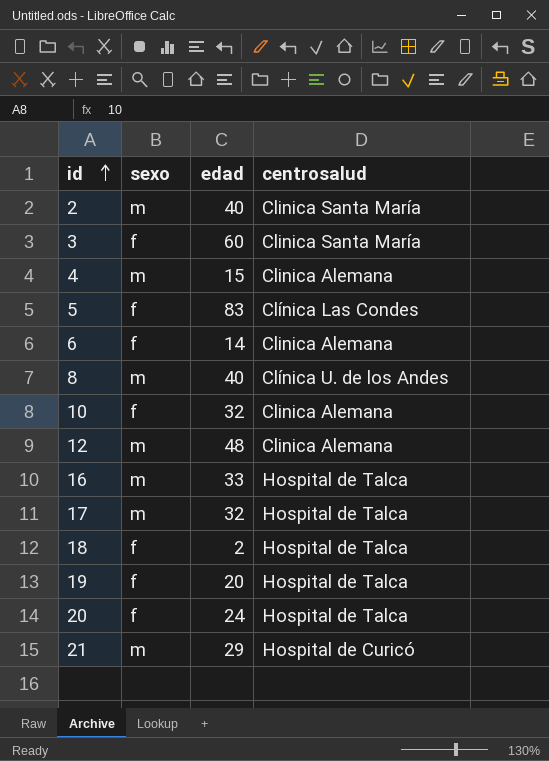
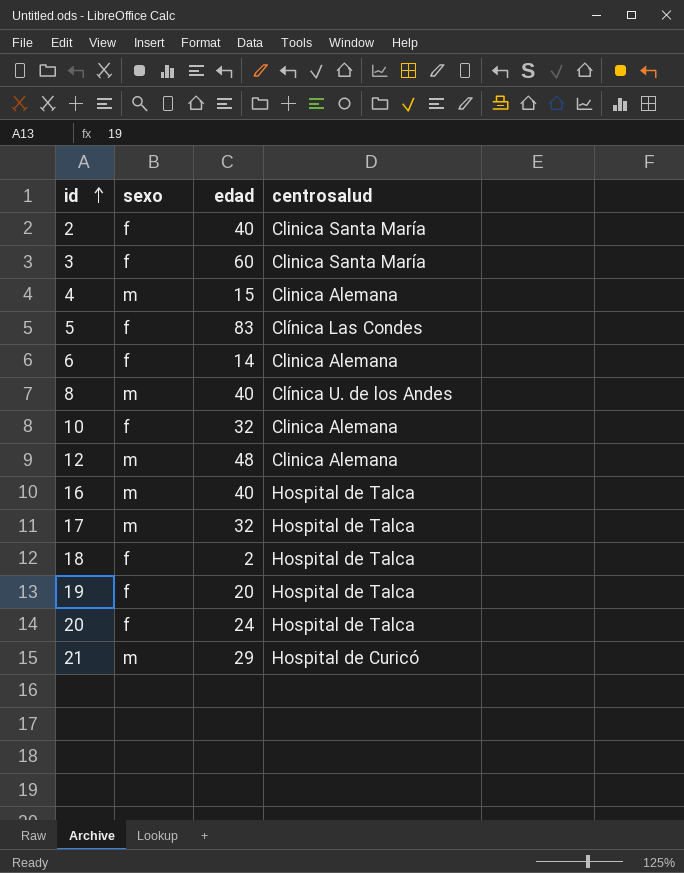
2 | sexo: m -> f
16 | edad: 33 -> 40

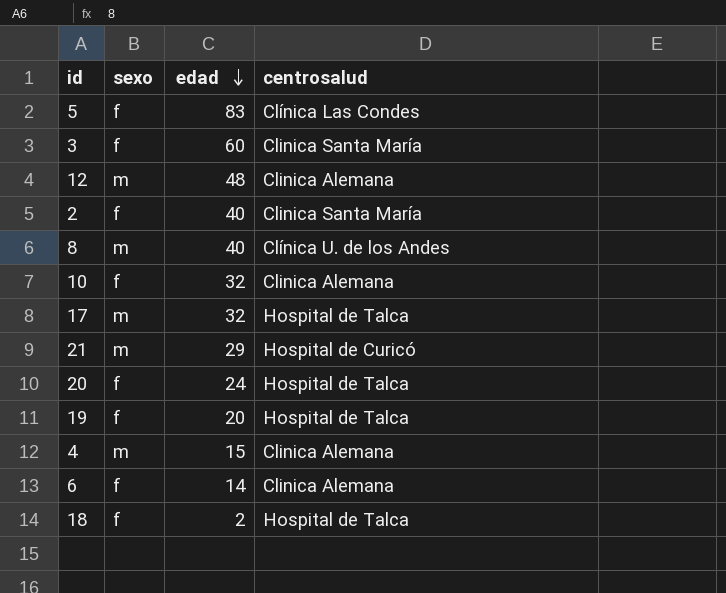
row order: id ascending -> edad descending
row 16: m | 40 | Hospital de Talca -> none

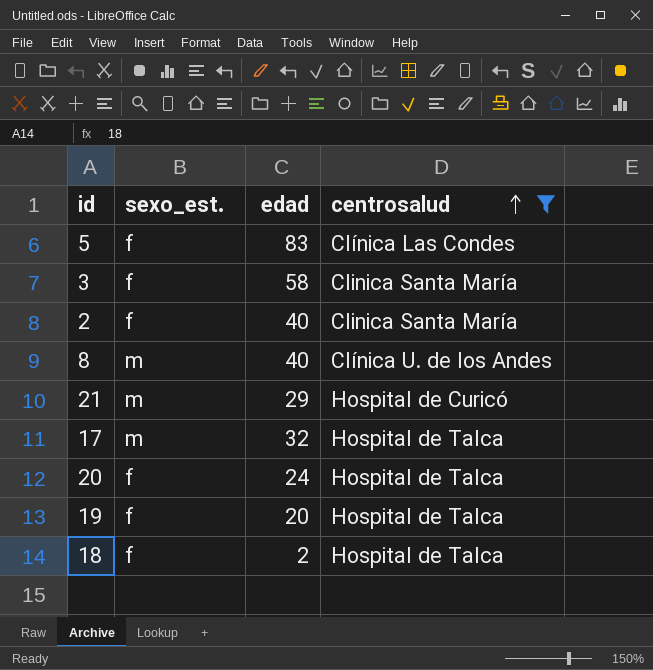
filter: none -> centrosalud != Clinica Alemana
row order: edad descending -> centrosalud ascending
column name: sexo -> sexo_est.
3 | edad: 60 -> 58

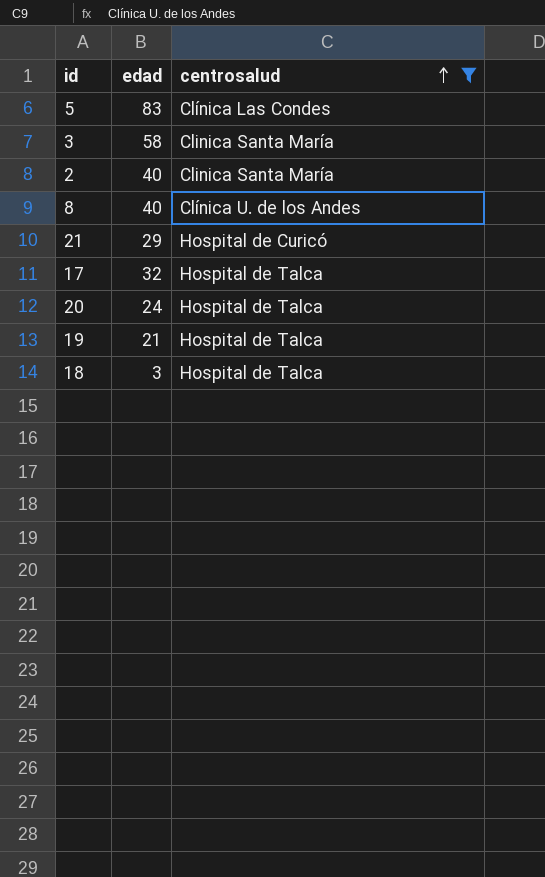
column sexo_est. | position: 2 -> none
19 | edad: 20 -> 21
18 | edad: 2 -> 3

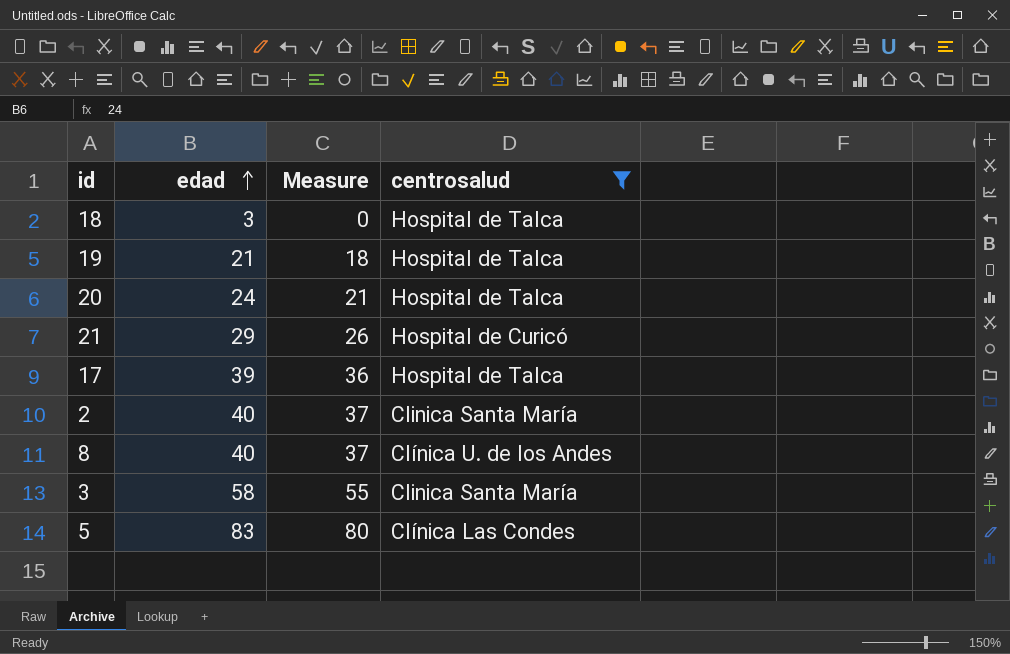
row order: centrosalud ascending -> edad ascending
column Measure | formula: none -> [edad] - 3
17 | edad: 32 -> 39

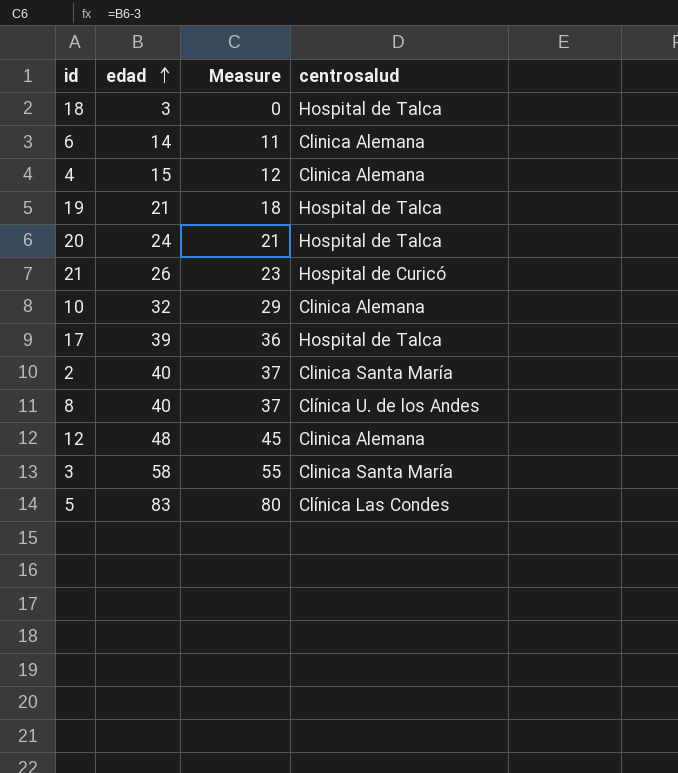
filter: centrosalud != Clinica Alemana -> none
21 | edad: 29 -> 26
21 | Measure: 26 -> 23

